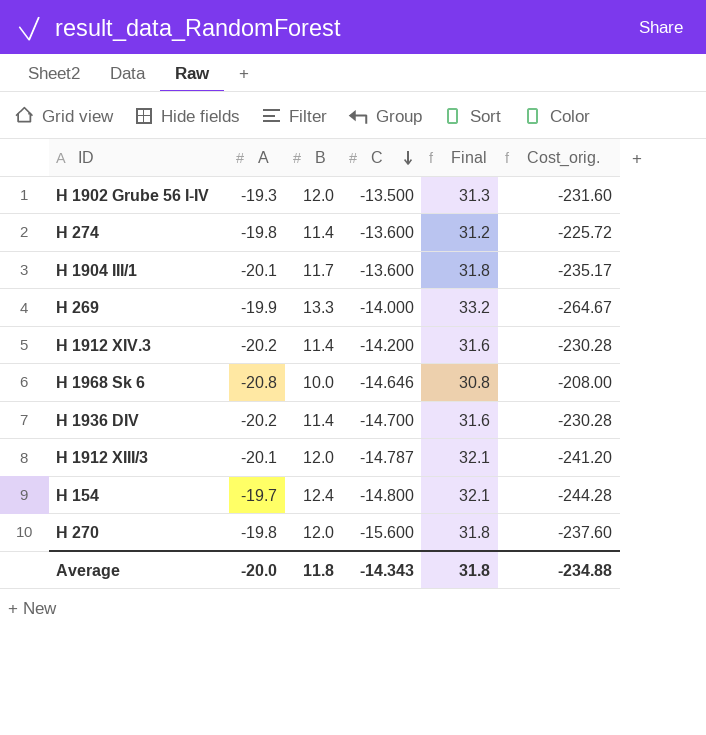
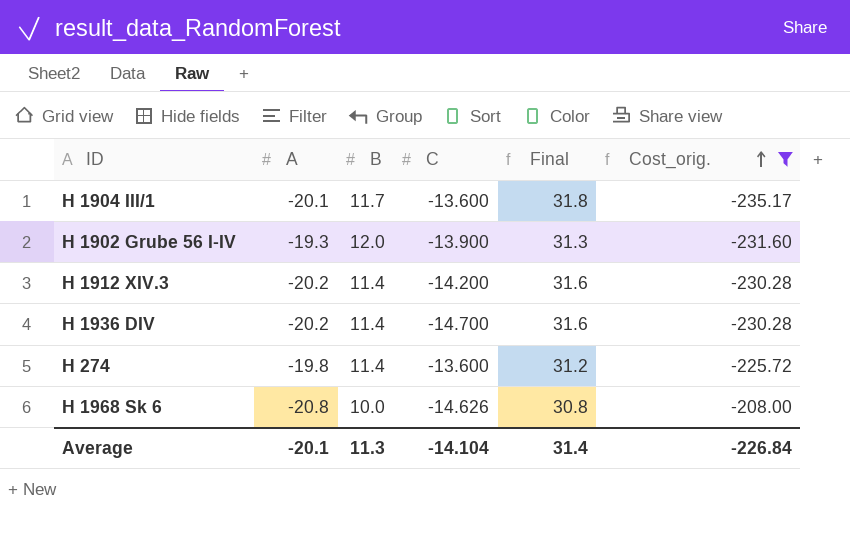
filter: none -> Cost_orig. >= -235.17
row order: C descending -> Cost_orig. ascending
H 1902 Grube 56 I-IV | C: -13.500 -> -13.900
H 1968 Sk 6 | C: -14.646 -> -14.626
Average | A: -20.0 -> -20.1
Average | B: 11.8 -> 11.3
Average | C: -14.343 -> -14.104
Average | Final: 31.8 -> 31.4
Average | Cost_orig.: -234.88 -> -226.84

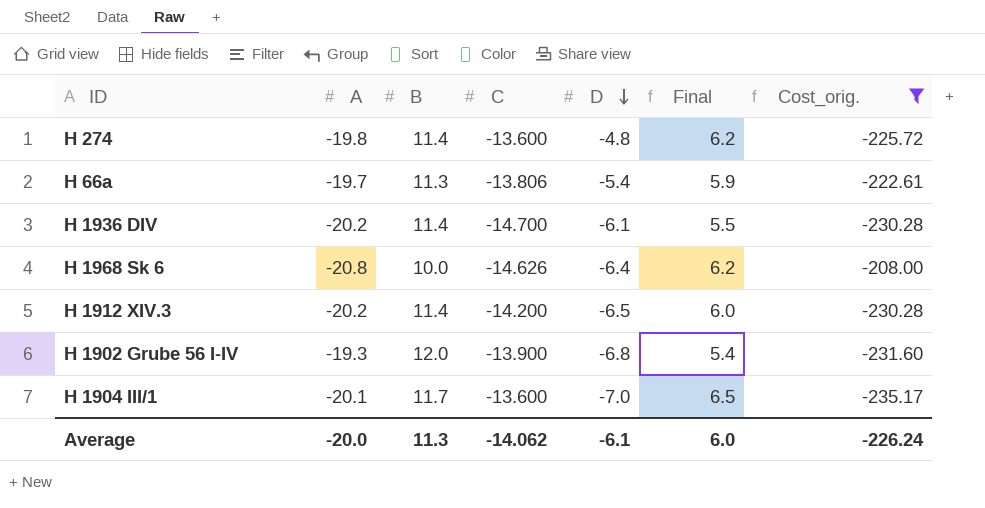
row order: Cost_orig. ascending -> D descending
column D | position: none -> 5
column Final | formula: [B] - [A] -> [C] - [A]
row H 66a: none -> -19.7 | 11.3 | -13.806 | -5.4 | 5.9 | -222.61
Average | A: -20.1 -> -20.0
Average | C: -14.104 -> -14.062
Average | Final: 31.4 -> 6.0
Average | Cost_orig.: -226.84 -> -226.24

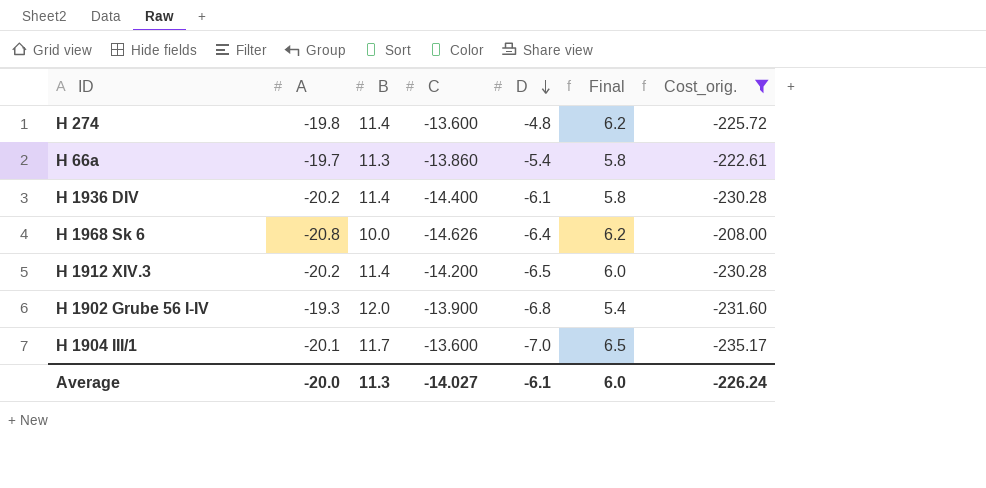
H 66a | C: -13.806 -> -13.860
H 66a | Final: 5.9 -> 5.8
H 1936 DIV | C: -14.700 -> -14.400
H 1936 DIV | Final: 5.5 -> 5.8
Average | C: -14.062 -> -14.027

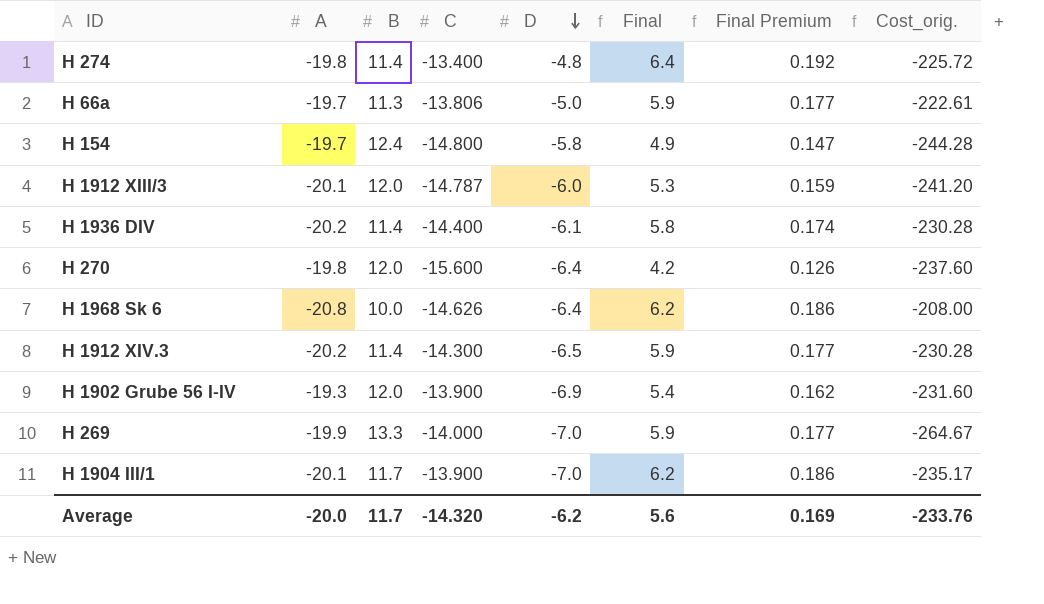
filter: Cost_orig. >= -235.17 -> none
column Final Premium | formula: none -> [Final] * 0.03
H 274 | C: -13.600 -> -13.400
H 274 | Final: 6.2 -> 6.4
H 66a | C: -13.860 -> -13.806
H 66a | D: -5.4 -> -5.0
H 66a | Final: 5.8 -> 5.9
H 1912 XIV.3 | C: -14.200 -> -14.300
H 1912 XIV.3 | Final: 6.0 -> 5.9
H 1902 Grube 56 I-IV | D: -6.8 -> -6.9
H 1904 III/1 | C: -13.600 -> -13.900
H 1904 III/1 | Final: 6.5 -> 6.2
Average | B: 11.3 -> 11.7
Average | C: -14.027 -> -14.320
Average | D: -6.1 -> -6.2
Average | Final: 6.0 -> 5.6
Average | Cost_orig.: -226.24 -> -233.76

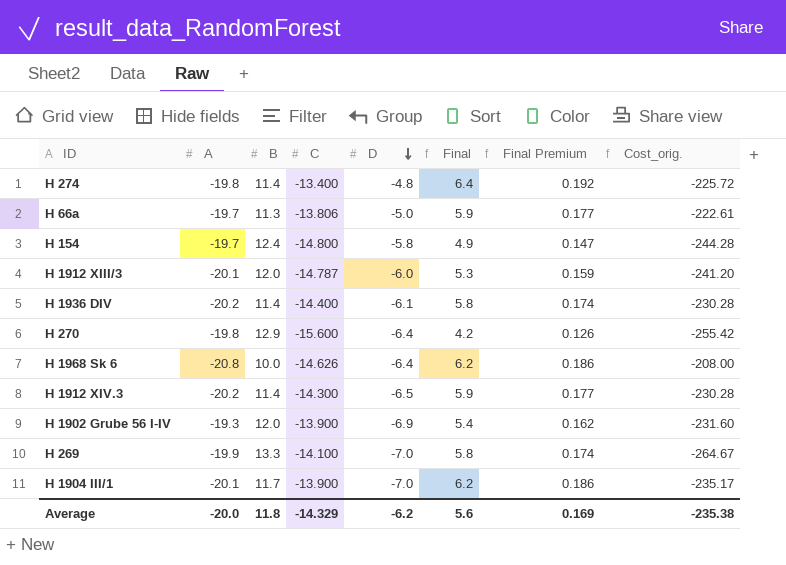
H 270 | B: 12.0 -> 12.9
H 270 | Cost_orig.: -237.60 -> -255.42
H 269 | C: -14.000 -> -14.100
H 269 | Final: 5.9 -> 5.8
H 269 | Final Premium: 0.177 -> 0.174
Average | B: 11.7 -> 11.8
Average | C: -14.320 -> -14.329
Average | Cost_orig.: -233.76 -> -235.38

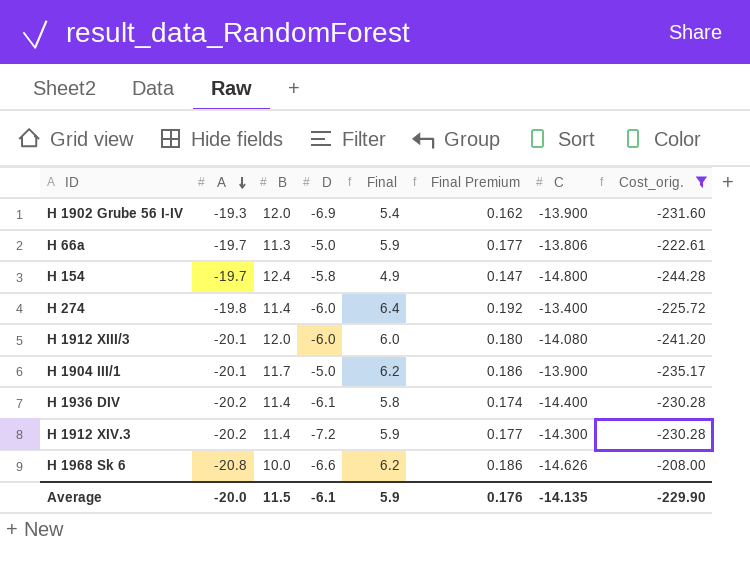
filter: none -> Cost_orig. >= -244.28
row order: D descending -> A descending
column C | position: 4 -> 7
H 274 | D: -4.8 -> -6.0
H 1912 XIII/3 | Final: 5.3 -> 6.0
H 1912 XIII/3 | Final Premium: 0.159 -> 0.180
H 1912 XIII/3 | C: -14.787 -> -14.080
H 1904 III/1 | D: -7.0 -> -5.0
H 1912 XIV.3 | D: -6.5 -> -7.2
H 1968 Sk 6 | D: -6.4 -> -6.6
Average | B: 11.8 -> 11.5
Average | D: -6.2 -> -6.1
Average | Final: 5.6 -> 5.9
Average | Final Premium: 0.169 -> 0.176
Average | C: -14.329 -> -14.135
Average | Cost_orig.: -235.38 -> -229.90

